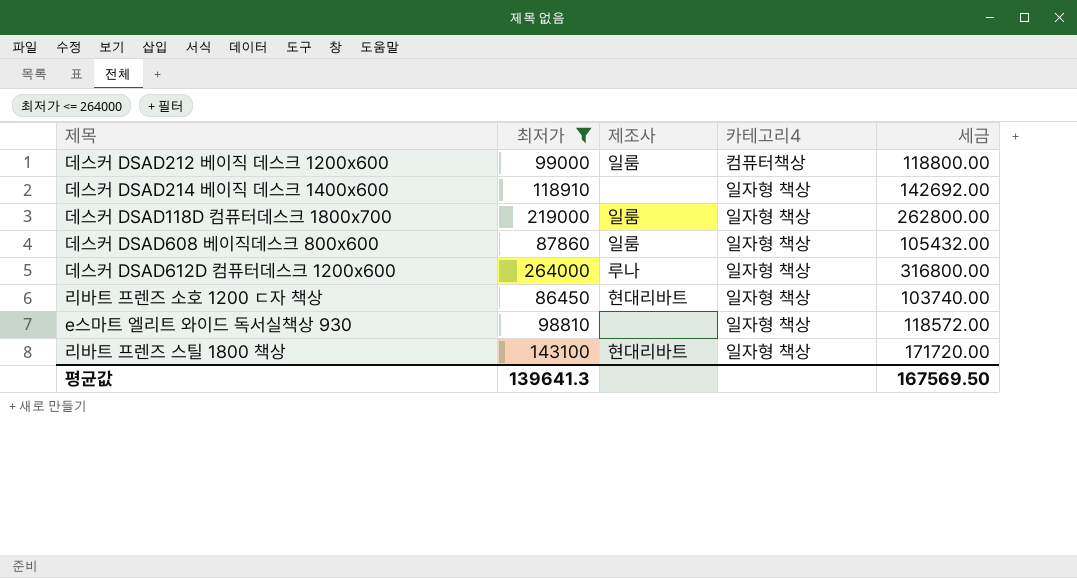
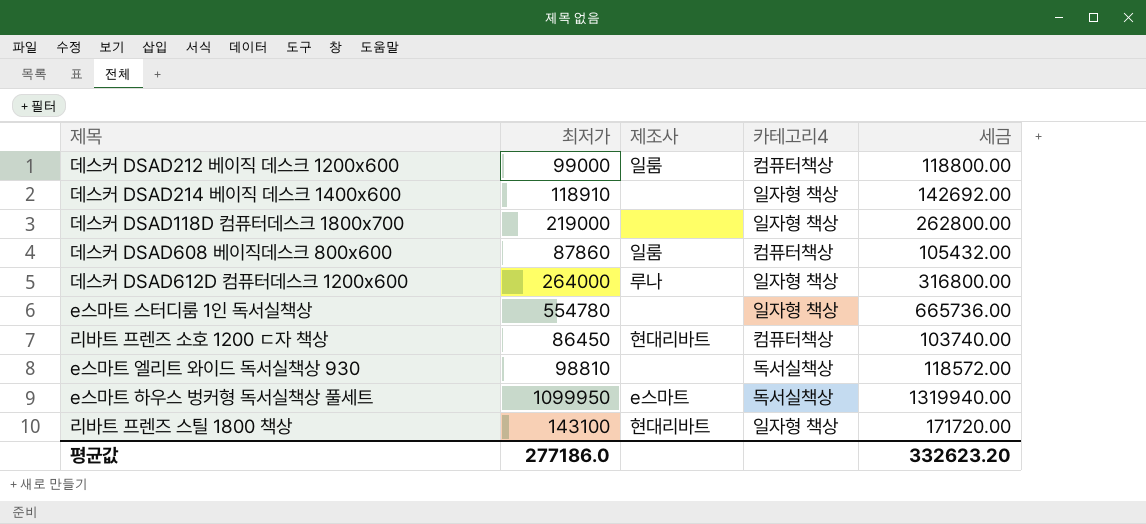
filter: 최저가 <= 264000 -> none
데스커 DSAD118D 컴퓨터데스크 1800x700 | 제조사: 일룸 -> none
데스커 DSAD608 베이직데스크 800x600 | 카테고리4: 일자형 책상 -> 컴퓨터책상
리바트 프렌즈 소호 1200 ㄷ자 책상 | 카테고리4: 일자형 책상 -> 컴퓨터책상
e스마트 엘리트 와이드 독서실책상 930 | 카테고리4: 일자형 책상 -> 독서실책상
평균값 | 최저가: 139641.3 -> 277186.0
평균값 | 세금: 167569.50 -> 332623.20

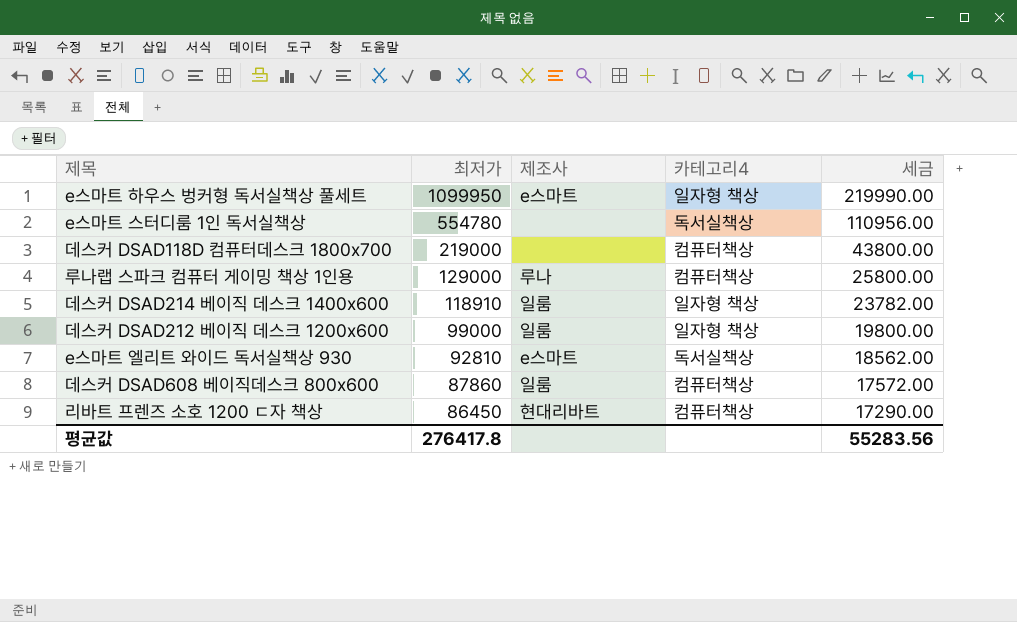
row order: none -> 최저가 descending
column 세금 | formula: [최저가] * 1.2 -> [최저가] * 0.2
row 데스커 DSAD612D 컴퓨터데스크 1200x600: 264000 | 루나 | 일자형 책상 | 316800.00 -> none
row 리바트 프렌즈 스틸 1800 책상: 143100 | 현대리바트 | 일자형 책상 | 171720.00 -> none
e스마트 하우스 벙커형 독서실책상 풀세트 | 카테고리4: 독서실책상 -> 일자형 책상
e스마트 스터디룸 1인 독서실책상 | 카테고리4: 일자형 책상 -> 독서실책상
데스커 DSAD118D 컴퓨터데스크 1800x700 | 카테고리4: 일자형 책상 -> 컴퓨터책상
row 루나랩 스파크 컴퓨터 게이밍 책상 1인용: none -> 129000 | 루나 | 컴퓨터책상 | 25800.00
데스커 DSAD214 베이직 데스크 1400x600 | 제조사: none -> 일룸
데스커 DSAD212 베이직 데스크 1200x600 | 카테고리4: 컴퓨터책상 -> 일자형 책상
e스마트 엘리트 와이드 독서실책상 930 | 최저가: 98810 -> 92810
e스마트 엘리트 와이드 독서실책상 930 | 제조사: none -> e스마트
평균값 | 최저가: 277186.0 -> 276417.8
평균값 | 세금: 332623.20 -> 55283.56

